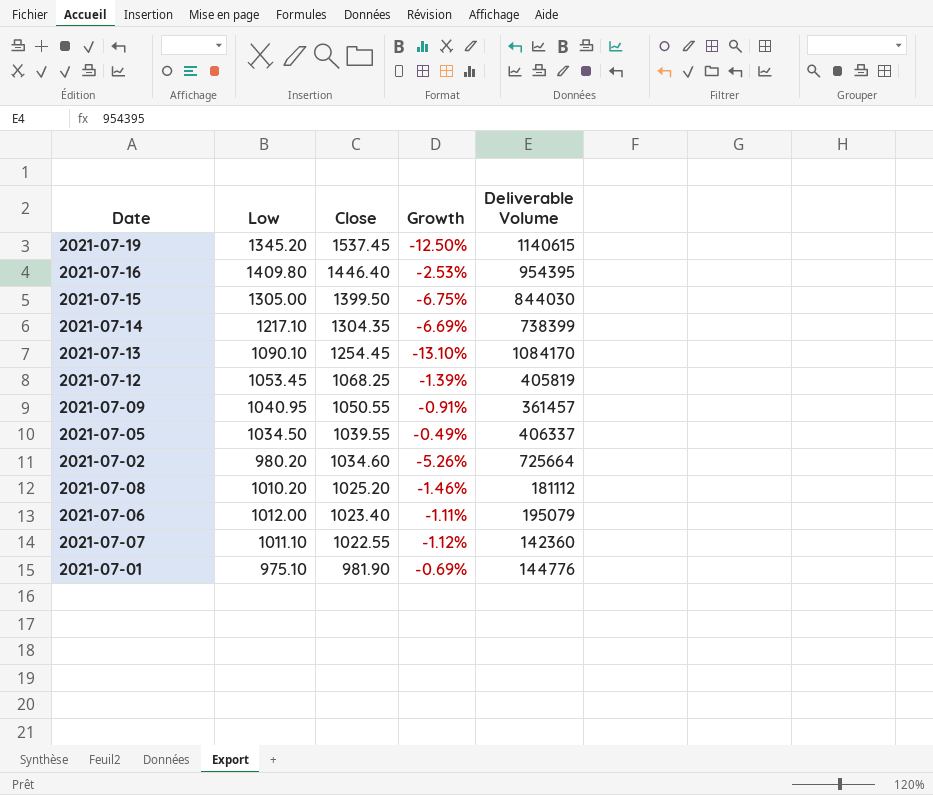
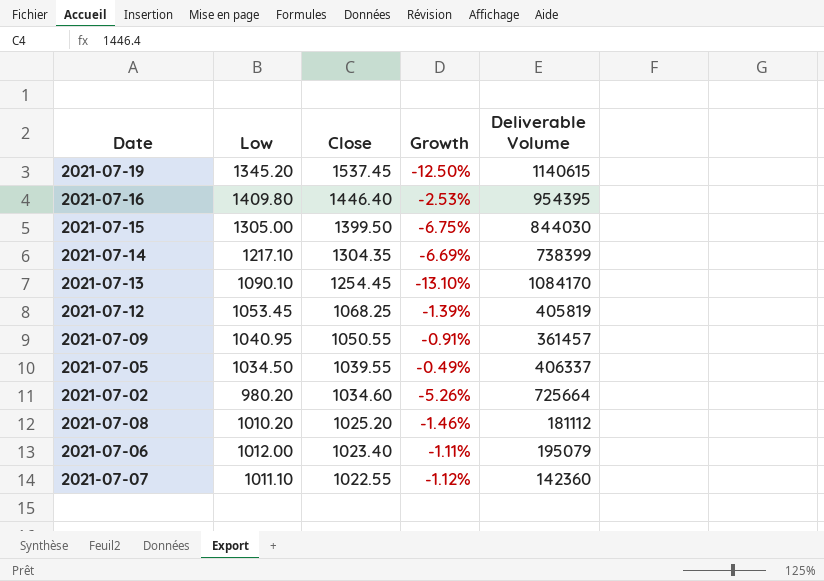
row 2021-07-01: 975.10 | 981.90 | -0.69% | 144776 -> none

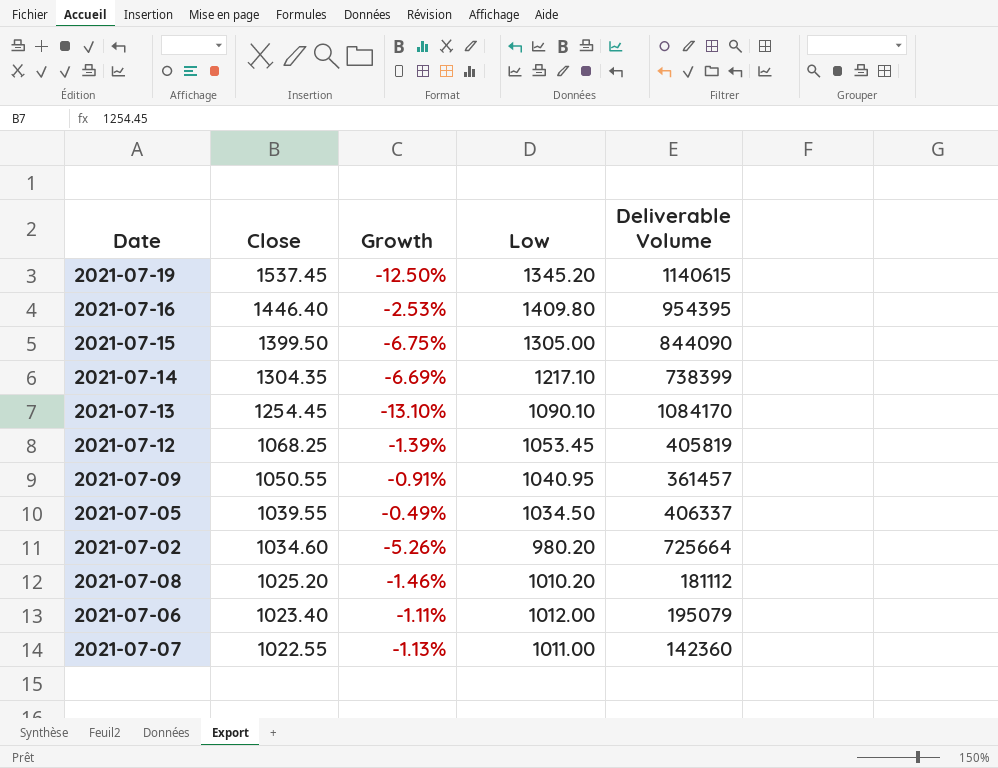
column Low | position: 2 -> 4
2021-07-15 | Deliverable Volume: 844030 -> 844090
2021-07-07 | Growth: -1.12% -> -1.13%
2021-07-07 | Low: 1011.10 -> 1011.00

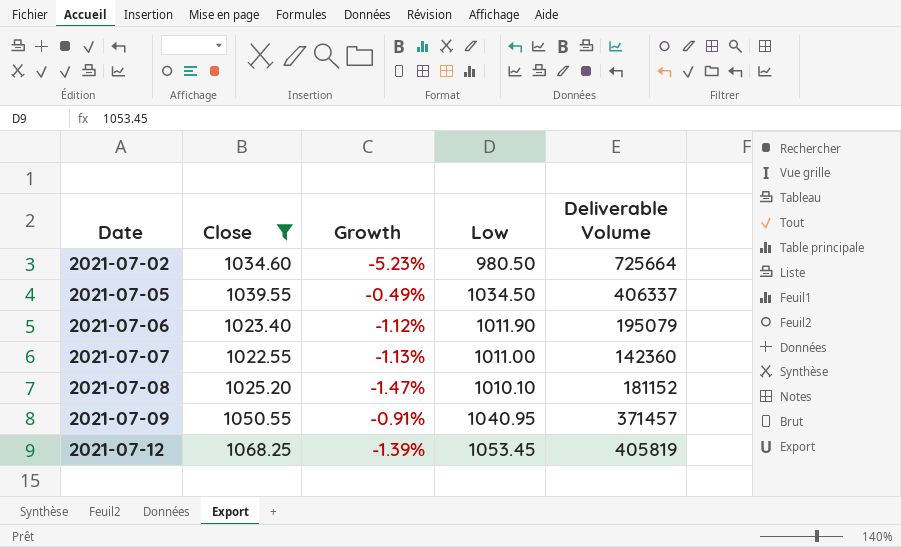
filter: none -> Close <= 1068.25
row order: Close descending -> Date ascending
2021-07-02 | Growth: -5.26% -> -5.23%
2021-07-02 | Low: 980.20 -> 980.50
2021-07-06 | Growth: -1.11% -> -1.12%
2021-07-06 | Low: 1012.00 -> 1011.90
2021-07-08 | Growth: -1.46% -> -1.47%
2021-07-08 | Low: 1010.20 -> 1010.10
2021-07-08 | Deliverable Volume: 181112 -> 181152
2021-07-09 | Deliverable Volume: 361457 -> 371457

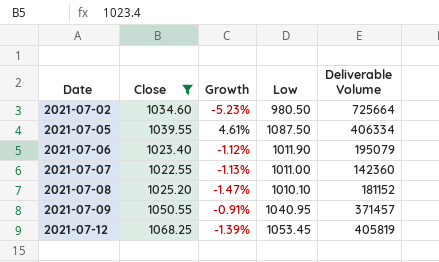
2021-07-05 | Growth: -0.49% -> 4.61%
2021-07-05 | Low: 1034.50 -> 1087.50
2021-07-05 | Deliverable Volume: 406337 -> 406334

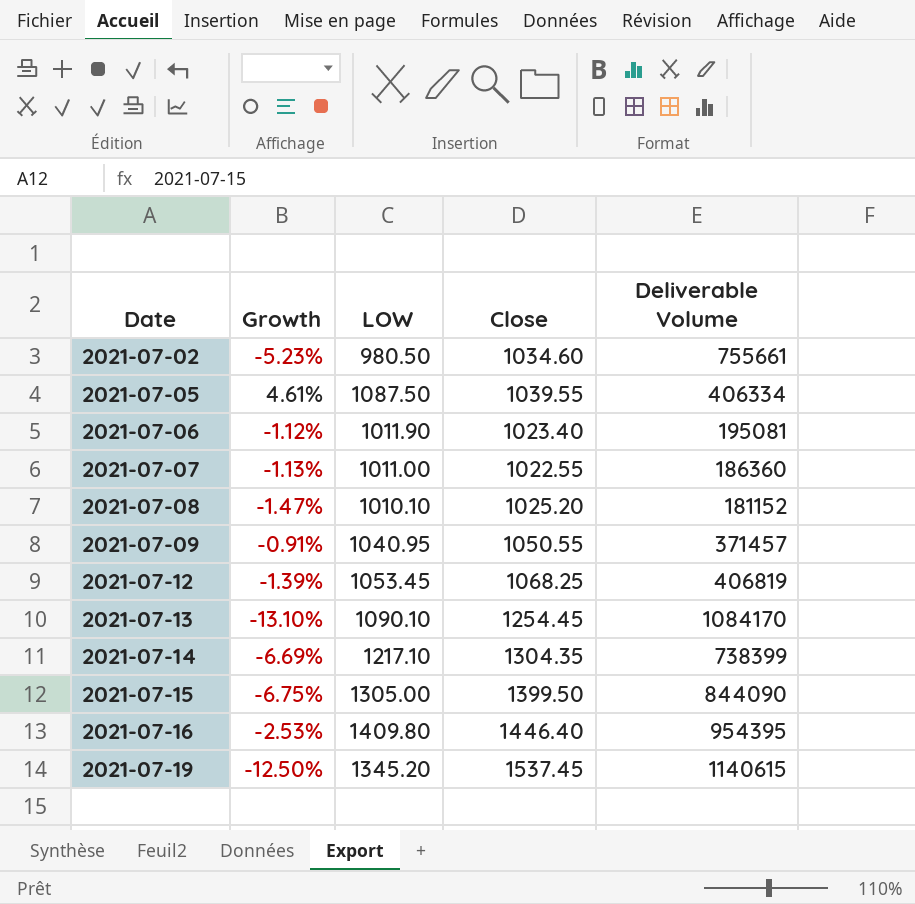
filter: Close <= 1068.25 -> none
column name: Low -> LOW
column Close | position: 2 -> 4
2021-07-02 | Deliverable Volume: 725664 -> 755661
2021-07-06 | Deliverable Volume: 195079 -> 195081
2021-07-07 | Deliverable Volume: 142360 -> 186360
2021-07-12 | Deliverable Volume: 405819 -> 406819

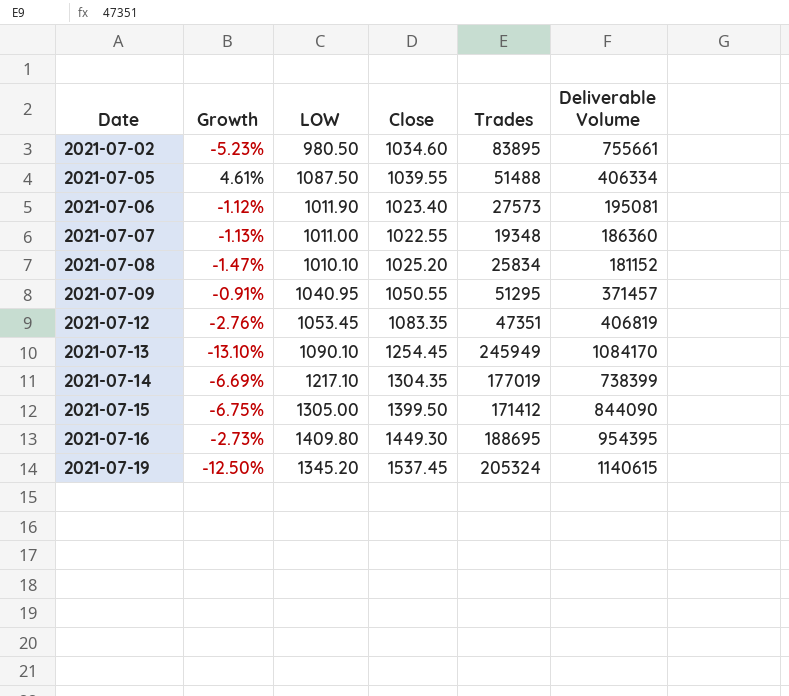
column Trades | position: none -> 5
2021-07-12 | Growth: -1.39% -> -2.76%
2021-07-12 | Close: 1068.25 -> 1083.35
2021-07-16 | Growth: -2.53% -> -2.73%
2021-07-16 | Close: 1446.40 -> 1449.30

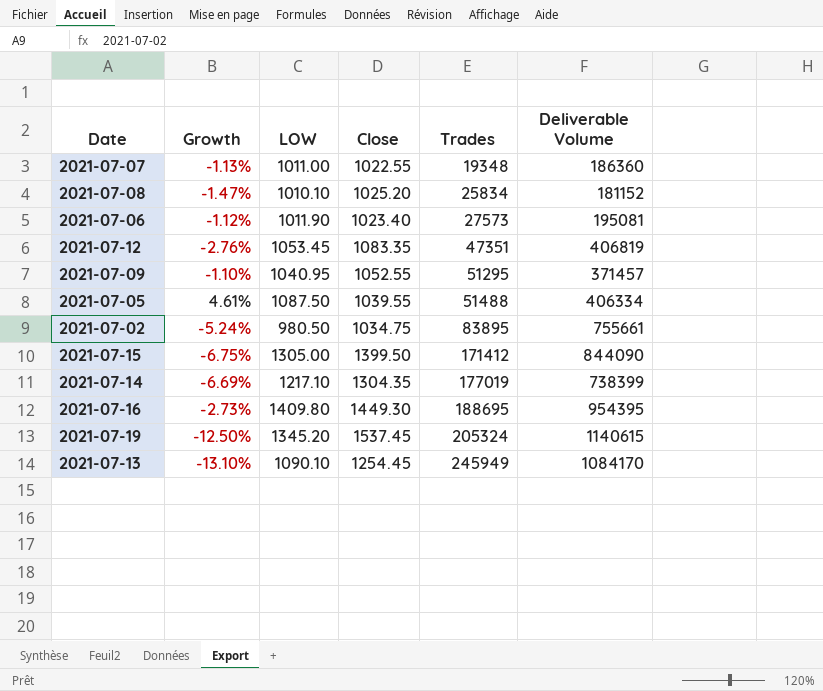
row order: Date ascending -> Trades ascending
2021-07-09 | Growth: -0.91% -> -1.10%
2021-07-09 | Close: 1050.55 -> 1052.55
2021-07-02 | Growth: -5.23% -> -5.24%
2021-07-02 | Close: 1034.60 -> 1034.75

